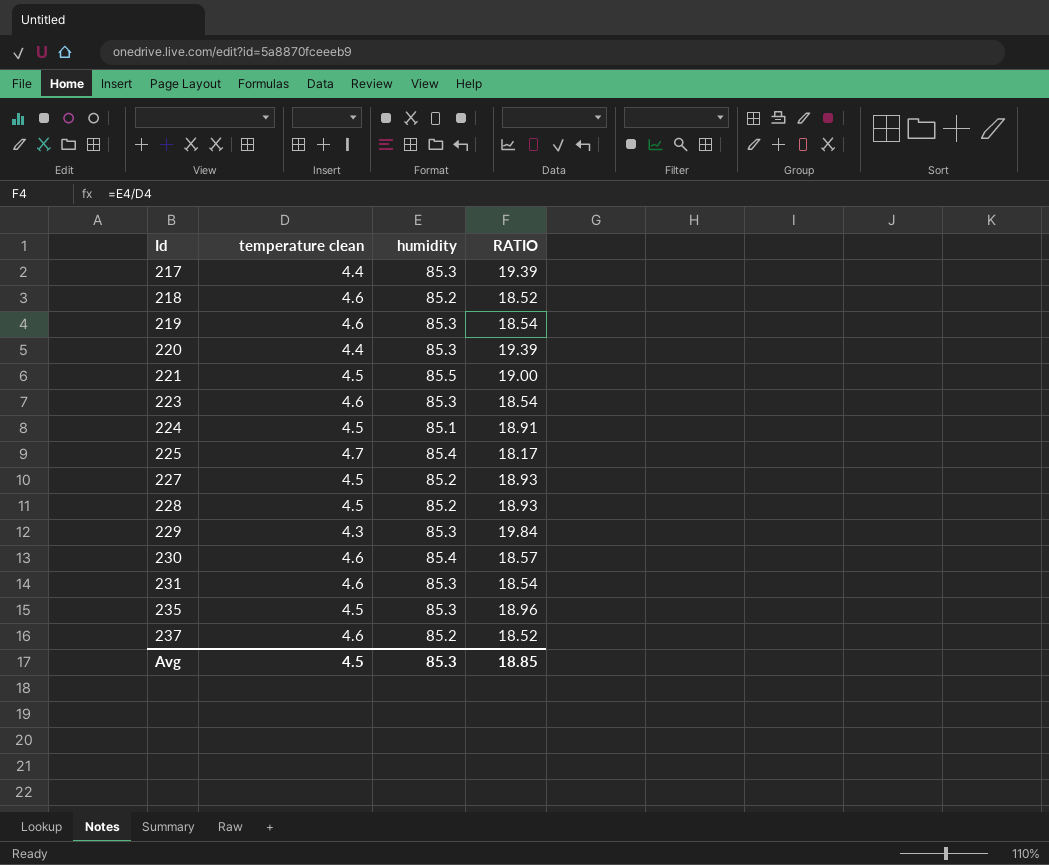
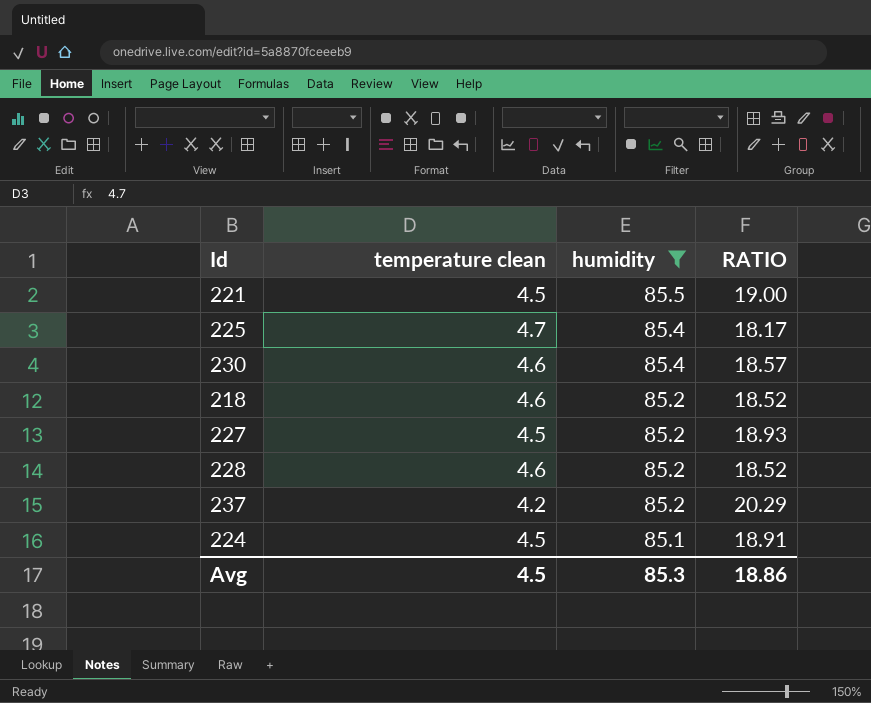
filter: none -> humidity != 85.3
row order: Id ascending -> humidity descending
228 | temperature clean: 4.5 -> 4.6
228 | RATIO: 18.93 -> 18.52
237 | temperature clean: 4.6 -> 4.2
237 | RATIO: 18.52 -> 20.29
Avg | RATIO: 18.85 -> 18.86

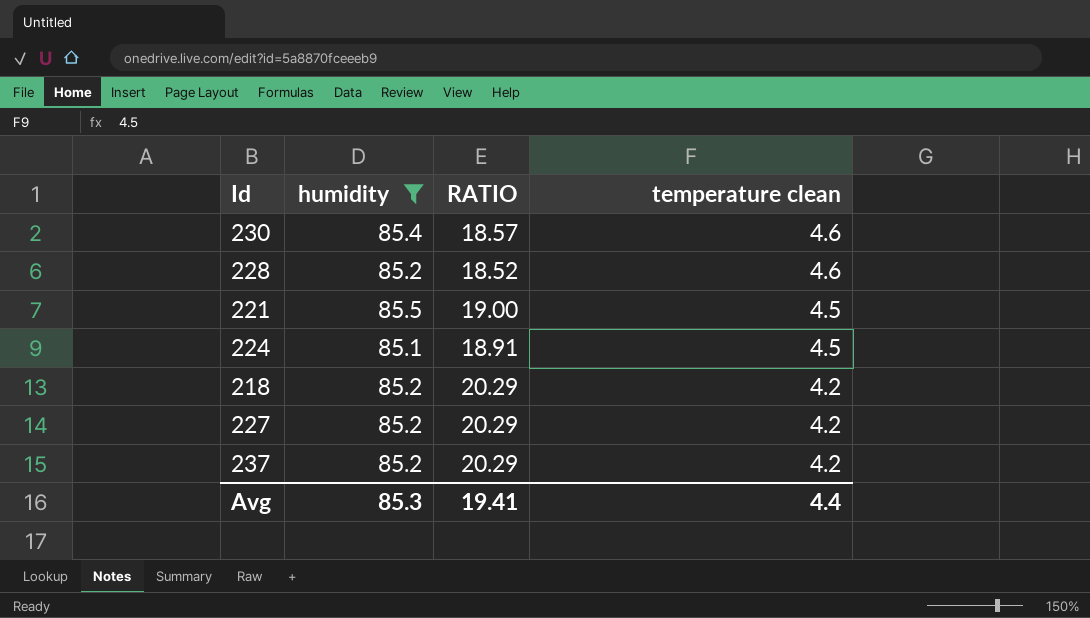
row order: humidity descending -> temperature clean descending
column temperature clean | position: 2 -> 4
row 225: 4.7 | 85.4 | 18.17 -> none
218 | RATIO: 18.52 -> 20.29
218 | temperature clean: 4.6 -> 4.2
227 | RATIO: 18.93 -> 20.29
227 | temperature clean: 4.5 -> 4.2
Avg | RATIO: 18.86 -> 19.41
Avg | temperature clean: 4.5 -> 4.4

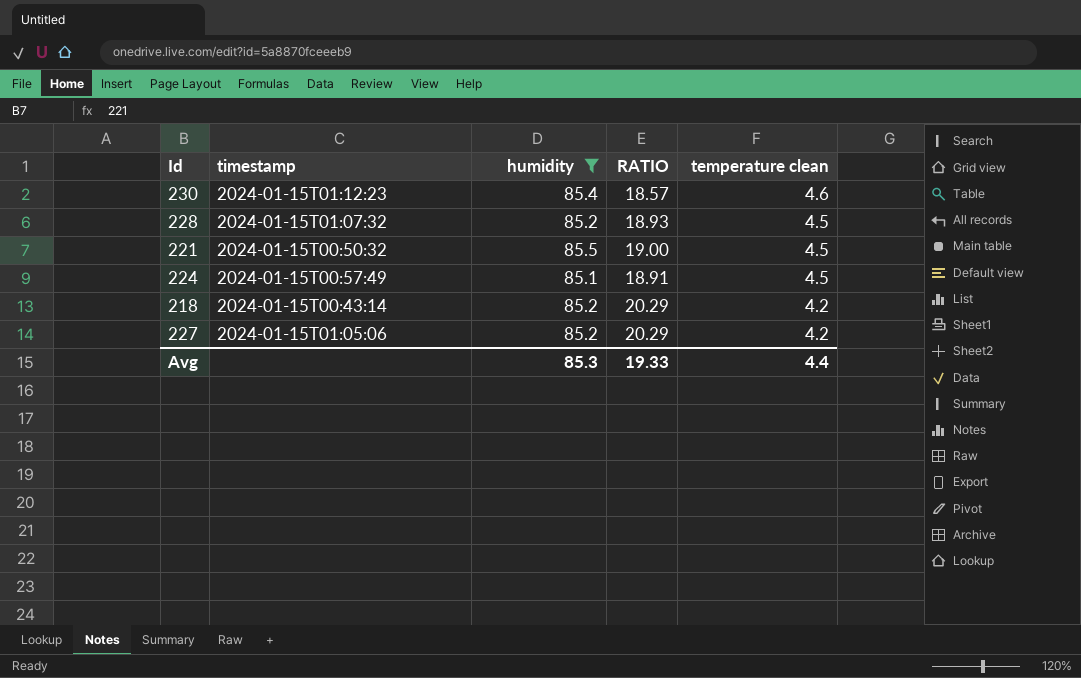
column timestamp | position: none -> 2
row 237: 85.2 | 20.29 | 4.2 -> none
228 | RATIO: 18.52 -> 18.93
228 | temperature clean: 4.6 -> 4.5
Avg | RATIO: 19.41 -> 19.33

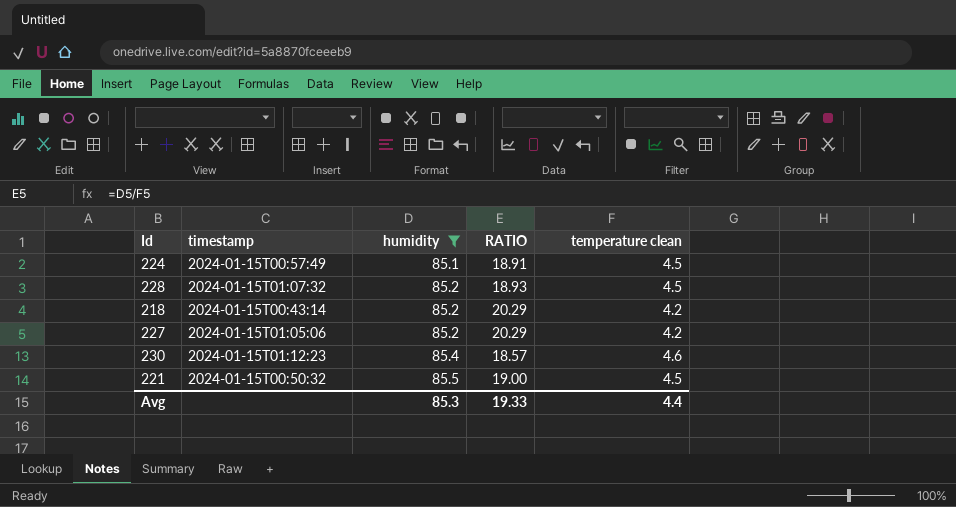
row order: temperature clean descending -> humidity ascending

